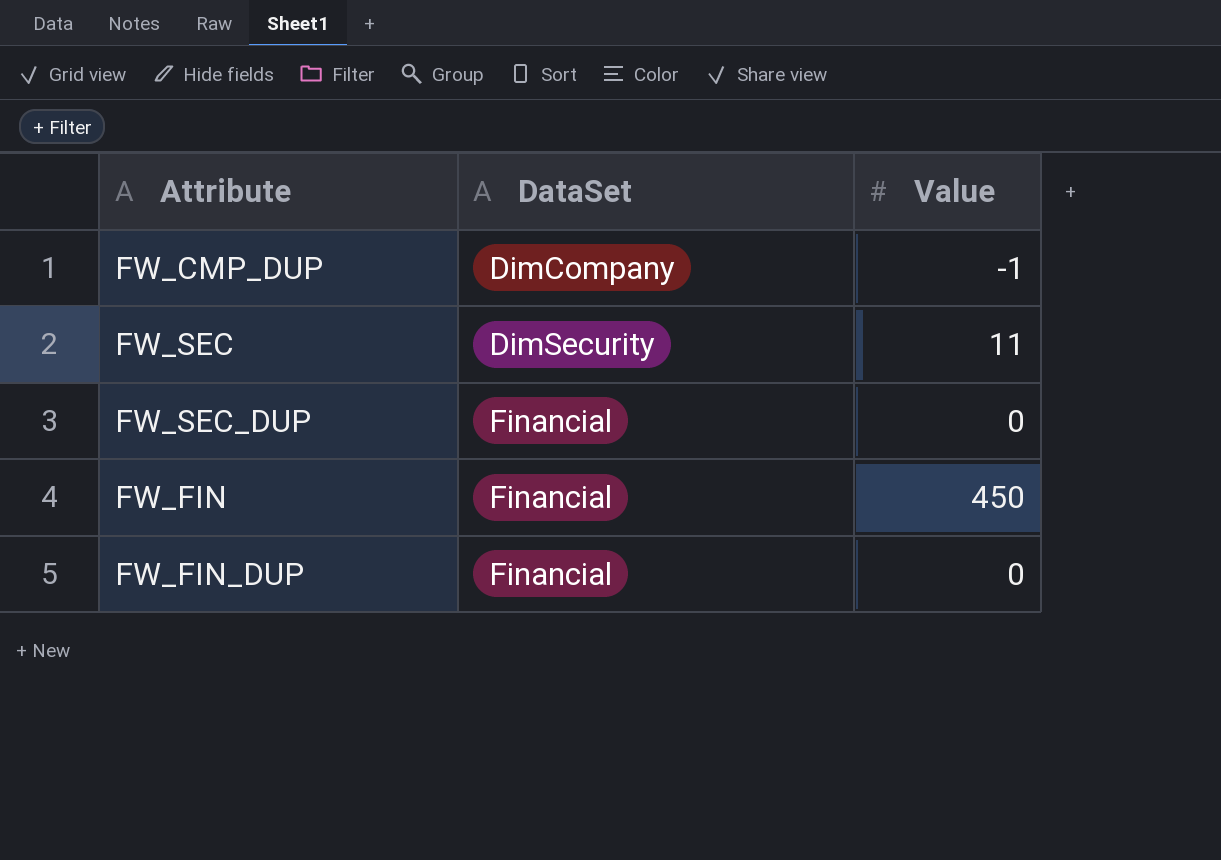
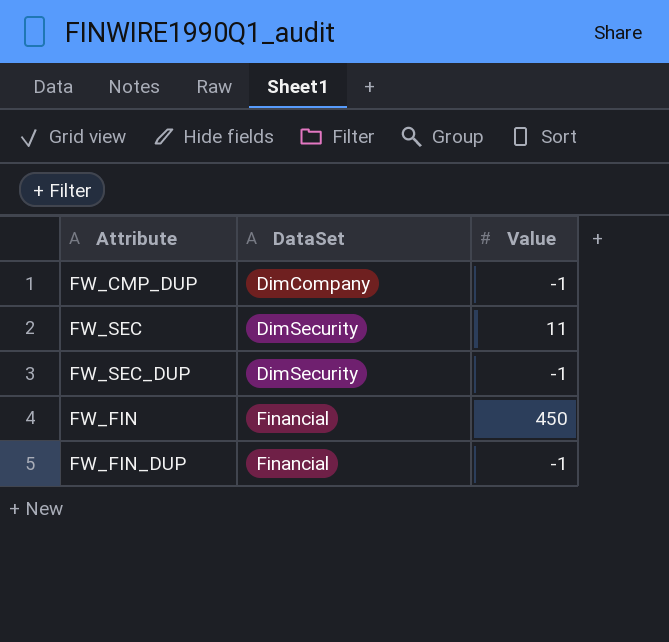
FW_SEC_DUP | DataSet: Financial -> DimSecurity
FW_SEC_DUP | Value: 0 -> -1
FW_FIN_DUP | Value: 0 -> -1

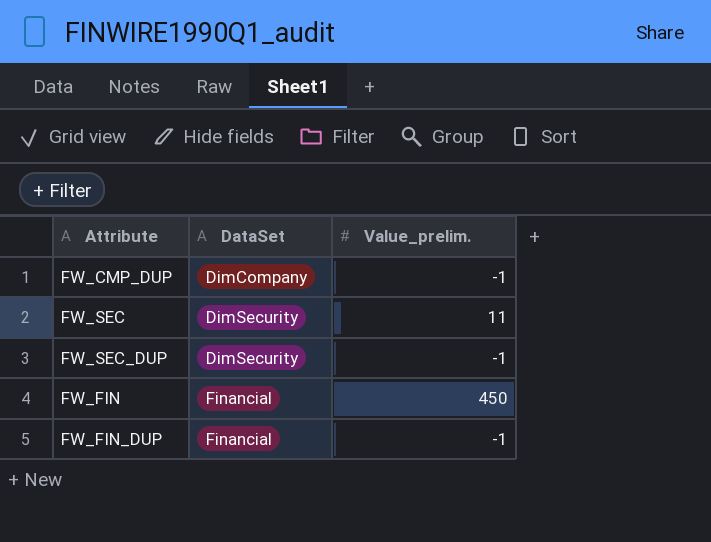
column name: Value -> Value_prelim.

